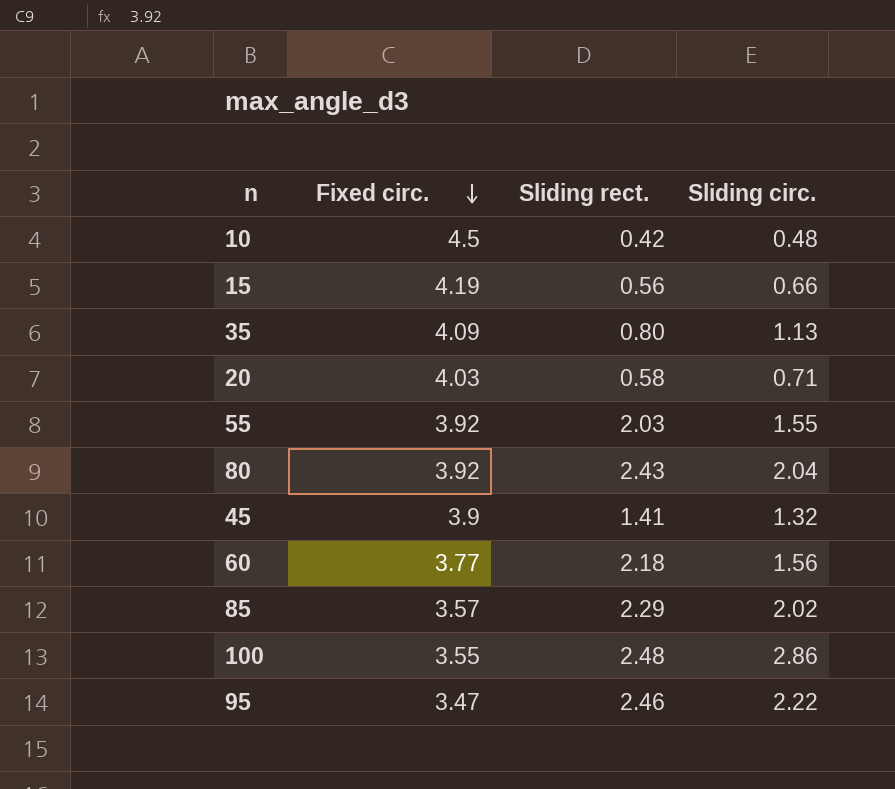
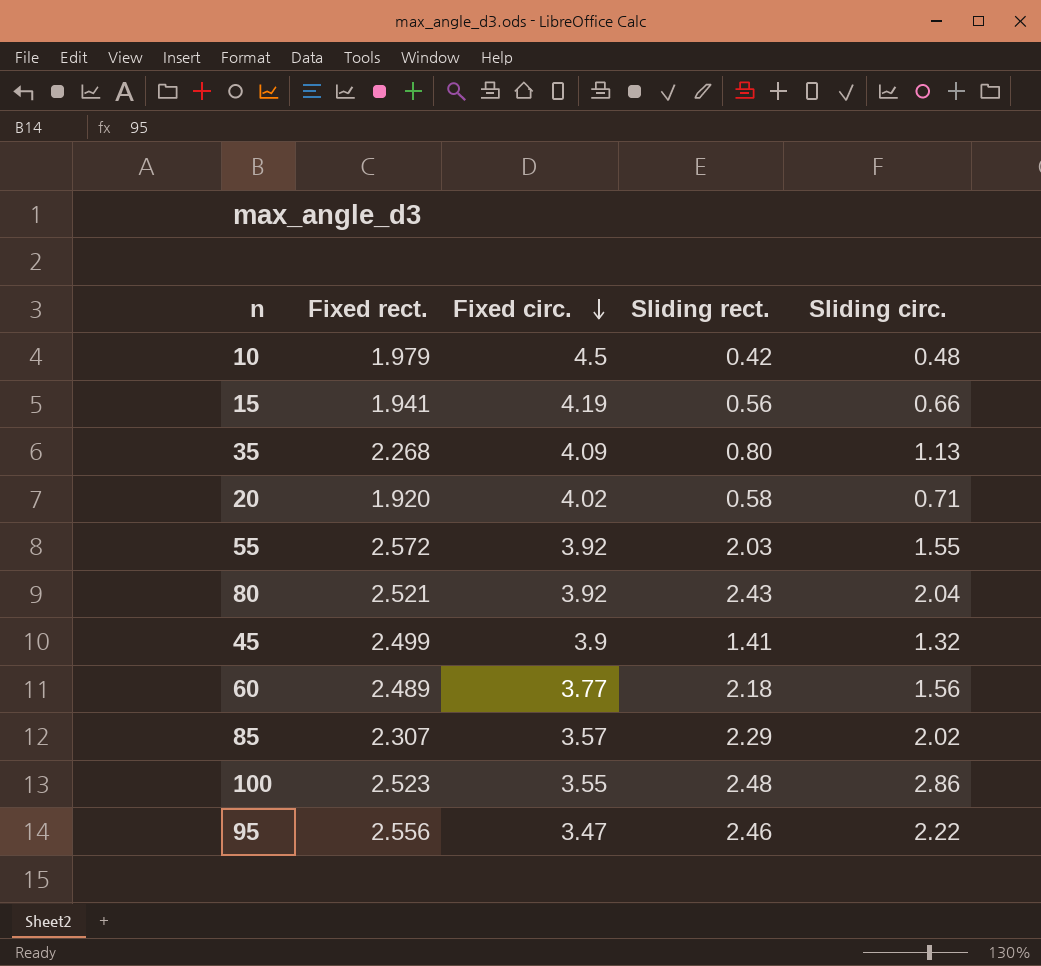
column Fixed rect. | position: none -> 2
20 | Fixed circ.: 4.03 -> 4.02

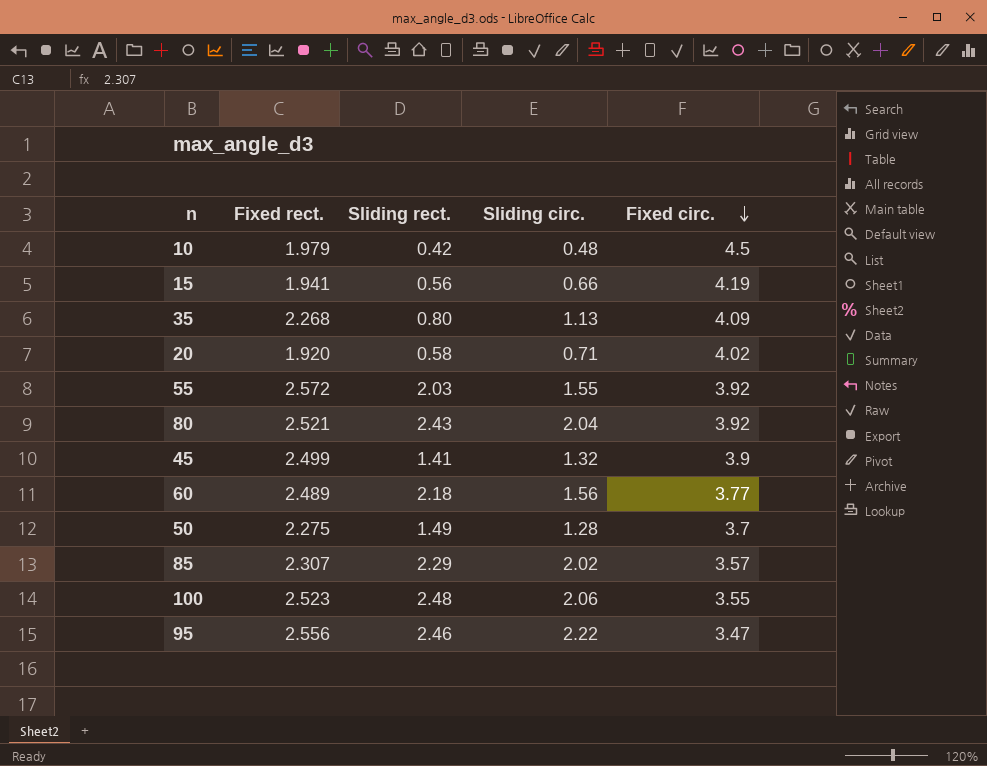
column Fixed circ. | position: 3 -> 5
row 50: none -> 2.275 | 1.49 | 1.28 | 3.7
100 | Sliding circ.: 2.86 -> 2.06

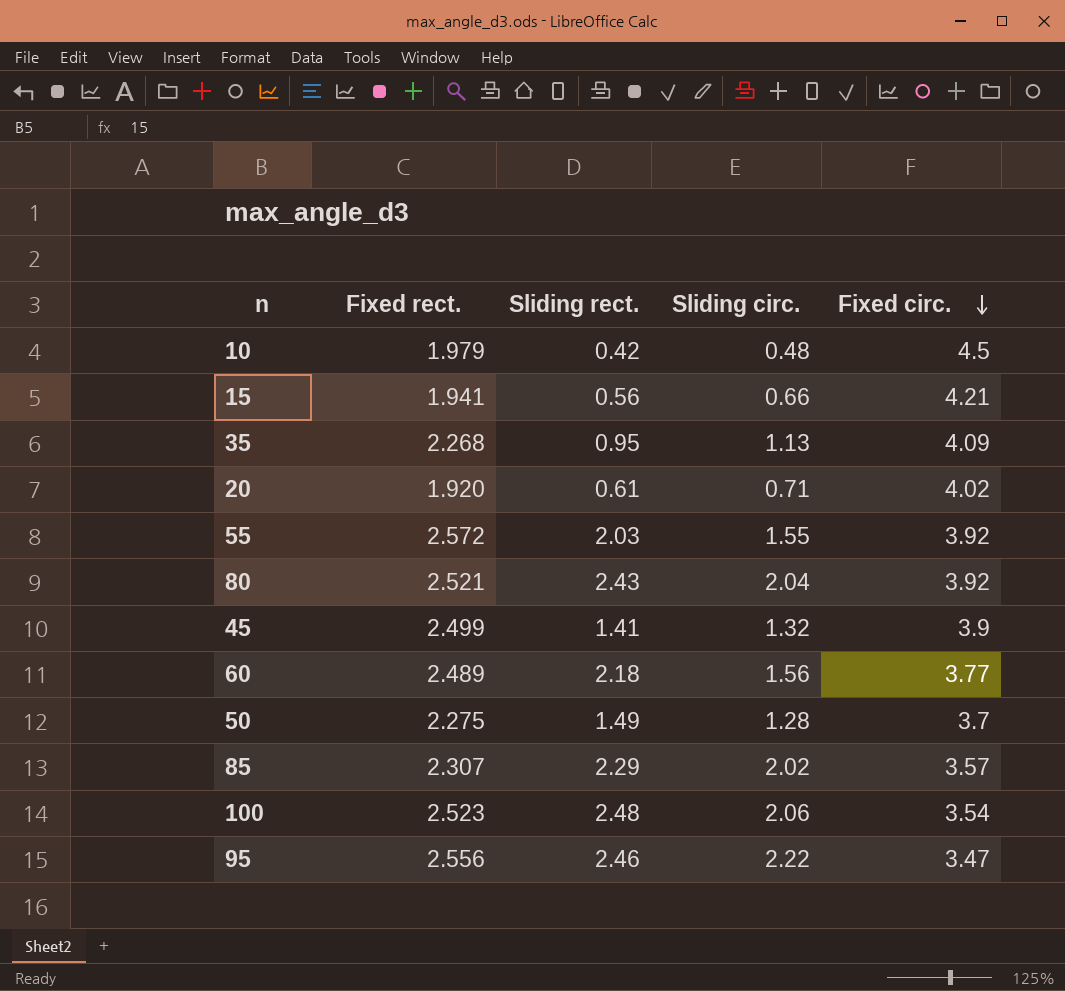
15 | Fixed circ.: 4.19 -> 4.21
35 | Sliding rect.: 0.80 -> 0.95
20 | Sliding rect.: 0.58 -> 0.61
100 | Fixed circ.: 3.55 -> 3.54

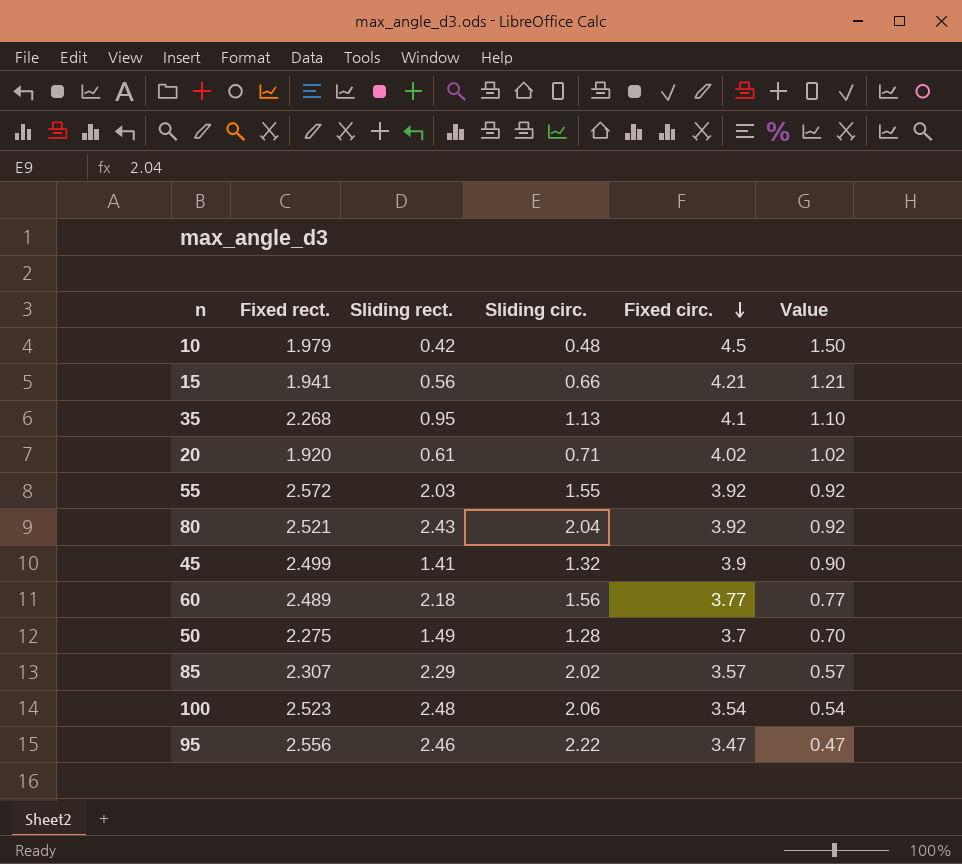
column Value | formula: none -> [Fixed circ.] - 3
35 | Fixed circ.: 4.09 -> 4.1

